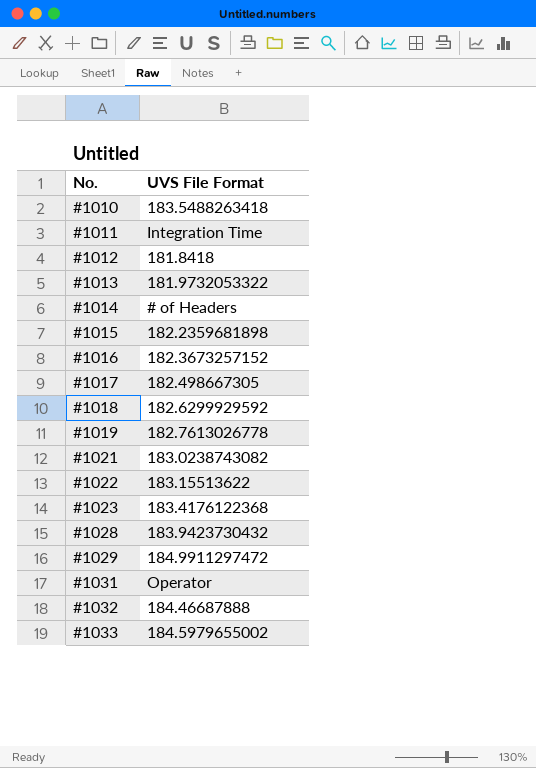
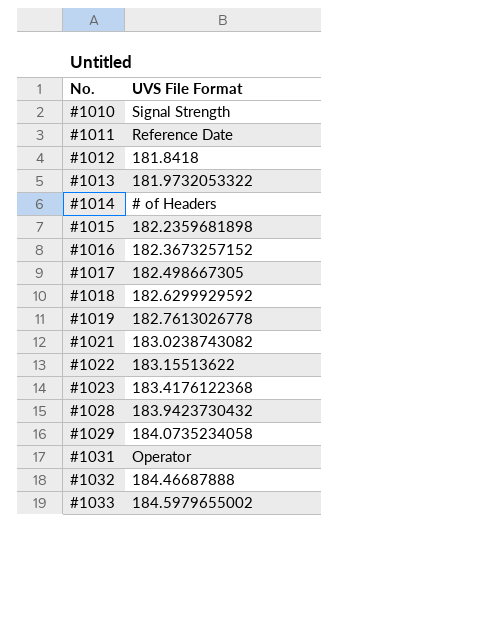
#1010 | UVS File Format: 183.5488263418 -> Signal Strength
#1011 | UVS File Format: Integration Time -> Reference Date
#1029 | UVS File Format: 184.9911297472 -> 184.0735234058

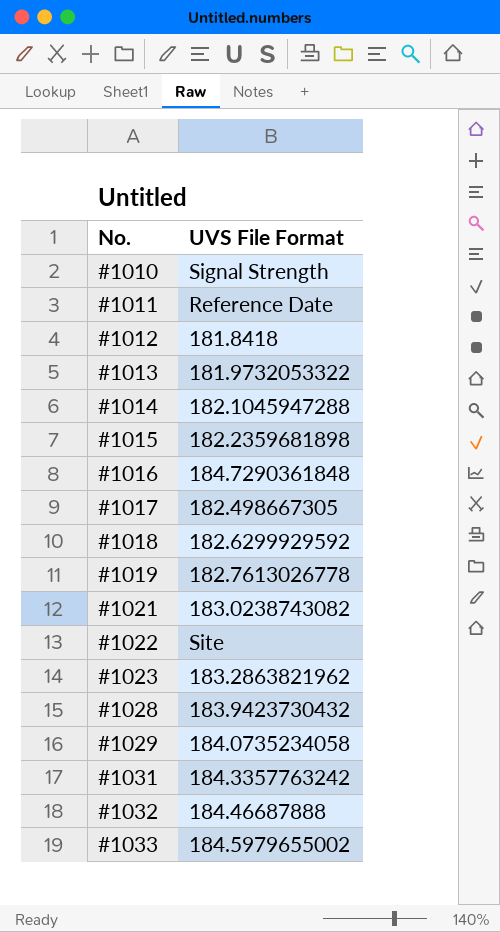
#1014 | UVS File Format: # of Headers -> 182.1045947288
#1016 | UVS File Format: 182.3673257152 -> 184.7290361848
#1022 | UVS File Format: 183.15513622 -> Site
#1023 | UVS File Format: 183.4176122368 -> 183.2863821962
#1031 | UVS File Format: Operator -> 184.3357763242

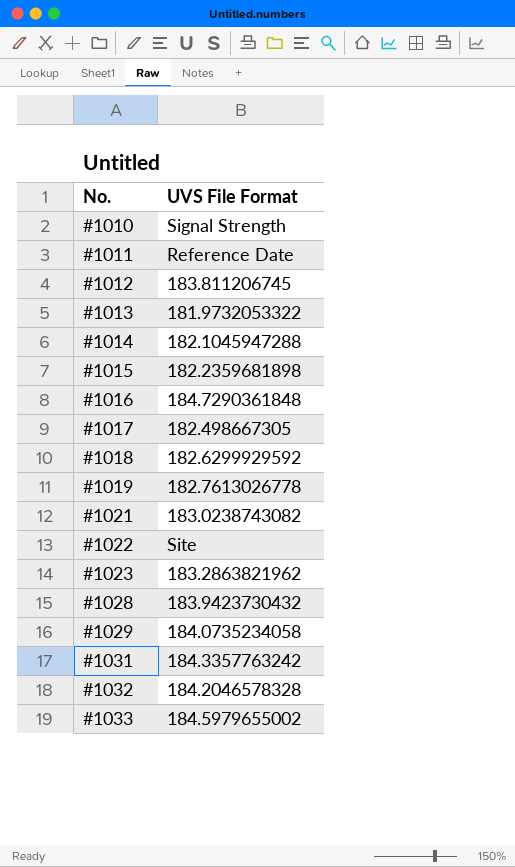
#1012 | UVS File Format: 181.8418 -> 183.811206745
#1032 | UVS File Format: 184.46687888 -> 184.2046578328

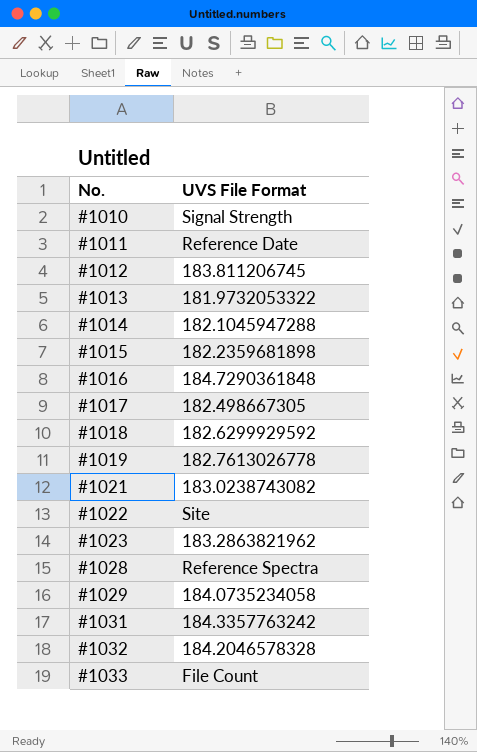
#1028 | UVS File Format: 183.9423730432 -> Reference Spectra
#1033 | UVS File Format: 184.5979655002 -> File Count

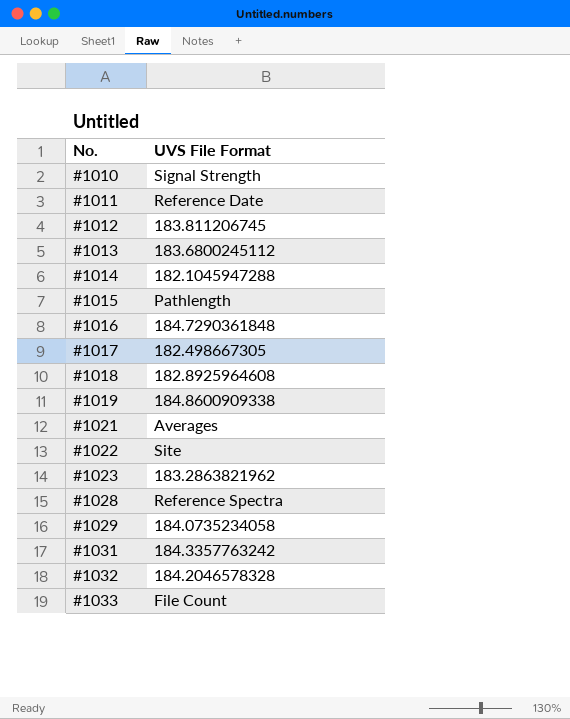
#1013 | UVS File Format: 181.9732053322 -> 183.6800245112
#1015 | UVS File Format: 182.2359681898 -> Pathlength
#1018 | UVS File Format: 182.6299929592 -> 182.8925964608
#1019 | UVS File Format: 182.7613026778 -> 184.8600909338
#1021 | UVS File Format: 183.0238743082 -> Averages

